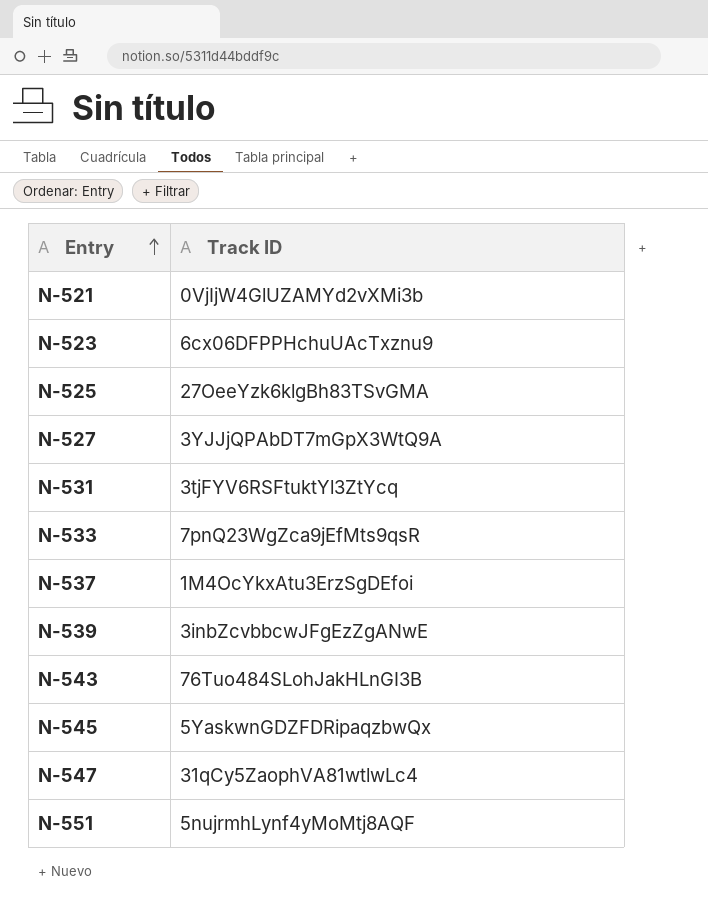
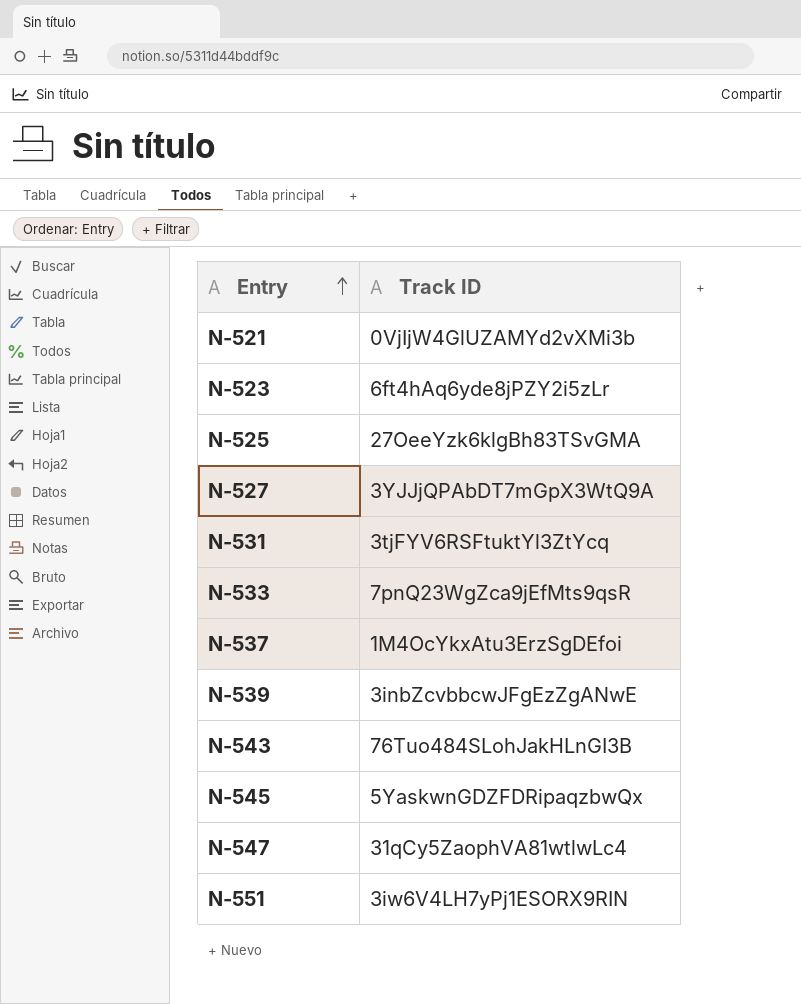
N-523 | Track ID: 6cx06DFPPHchuUAcTxznu9 -> 6ft4hAq6yde8jPZY2i5zLr
N-551 | Track ID: 5nujrmhLynf4yMoMtj8AQF -> 3iw6V4LH7yPj1ESORX9RIN

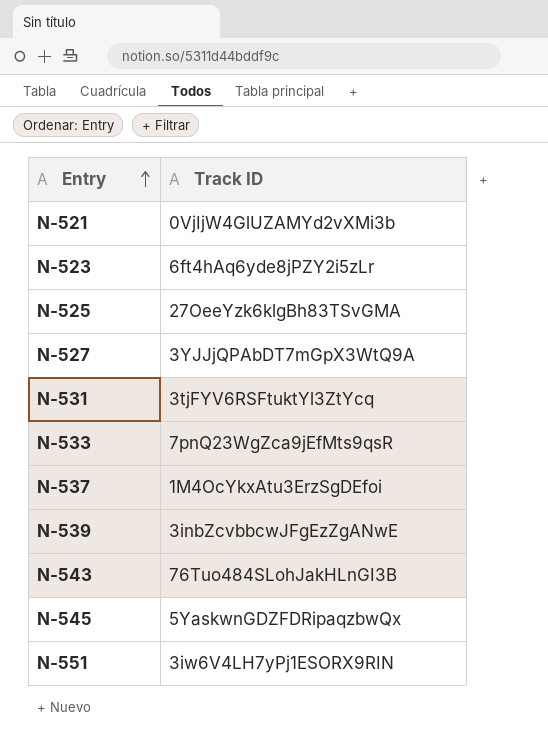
row N-547: 31qCy5ZaophVA81wtlwLc4 -> none

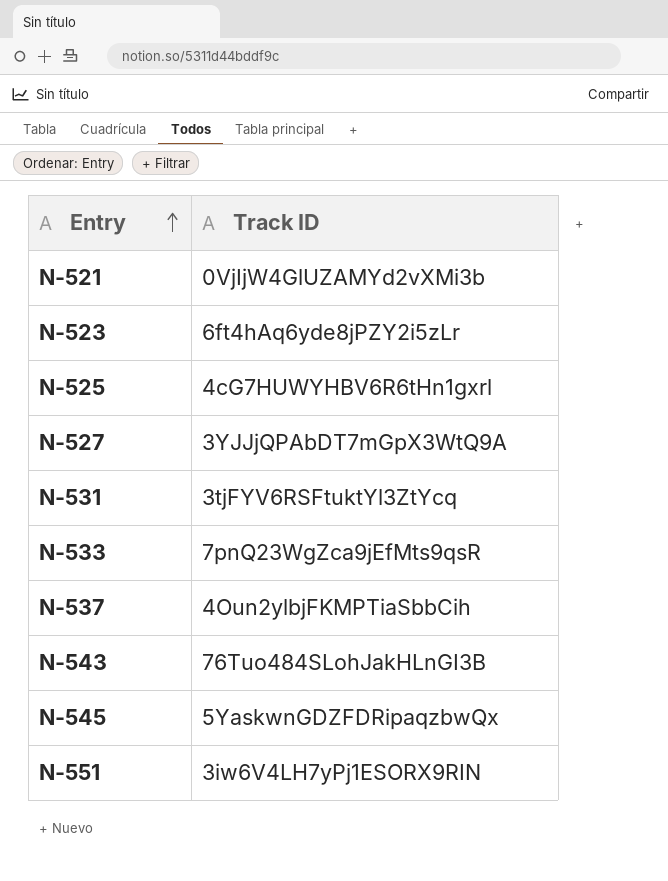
row N-539: 3inbZcvbbcwJFgEzZgANwE -> none
N-525 | Track ID: 27OeeYzk6klgBh83TSvGMA -> 4cG7HUWYHBV6R6tHn1gxrl
N-537 | Track ID: 1M4OcYkxAtu3ErzSgDEfoi -> 4Oun2ylbjFKMPTiaSbbCih

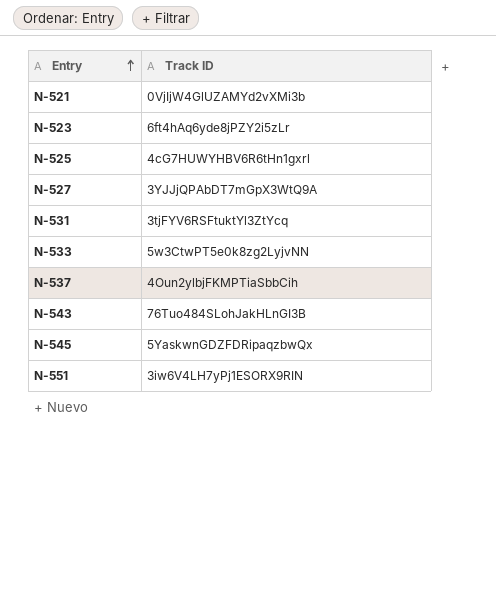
N-533 | Track ID: 7pnQ23WgZca9jEfMts9qsR -> 5w3CtwPT5e0k8zg2LyjvNN

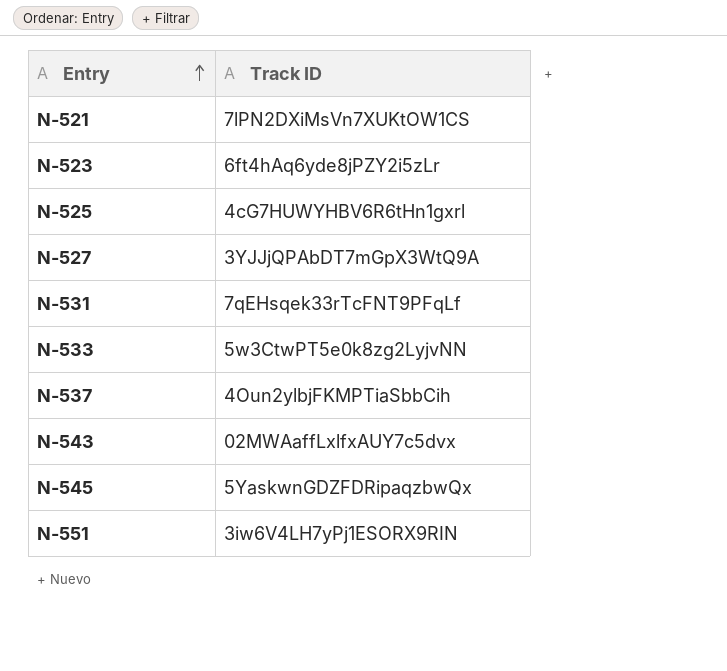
N-521 | Track ID: 0VjIjW4GlUZAMYd2vXMi3b -> 7lPN2DXiMsVn7XUKtOW1CS
N-531 | Track ID: 3tjFYV6RSFtuktYl3ZtYcq -> 7qEHsqek33rTcFNT9PFqLf
N-543 | Track ID: 76Tuo484SLohJakHLnGI3B -> 02MWAaffLxlfxAUY7c5dvx

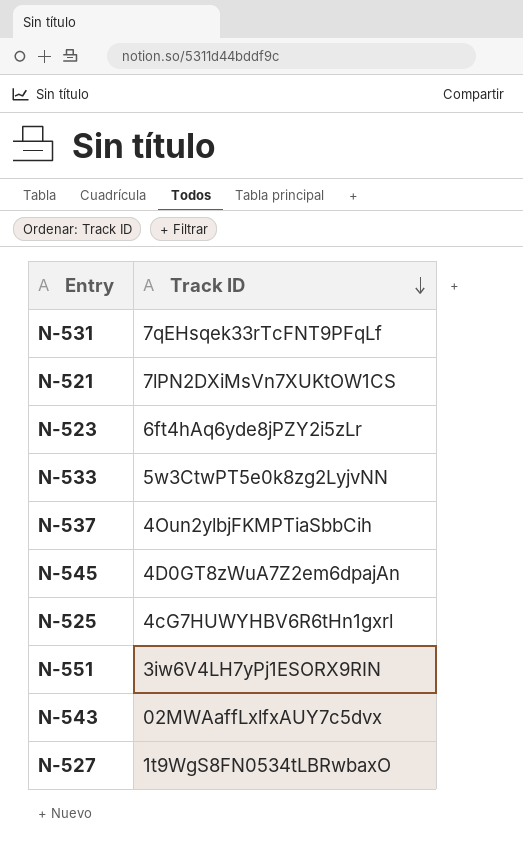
row order: Entry ascending -> Track ID descending
N-545 | Track ID: 5YaskwnGDZFDRipaqzbwQx -> 4D0GT8zWuA7Z2em6dpajAn
N-527 | Track ID: 3YJJjQPAbDT7mGpX3WtQ9A -> 1t9WgS8FN0534tLBRwbaxO

